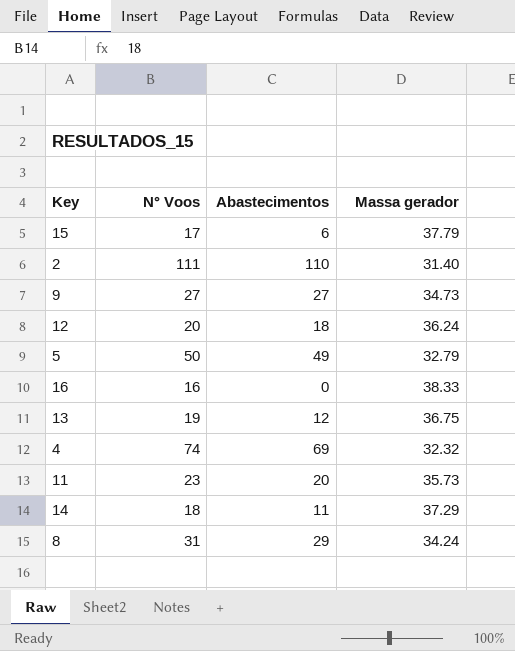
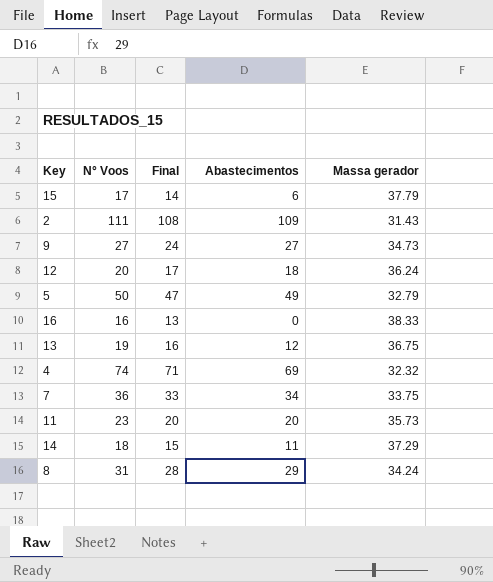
column Final | formula: none -> [N° Voos] - 3
2 | Abastecimentos: 110 -> 109
2 | Massa gerador: 31.40 -> 31.43
row 7: none -> 36 | 33 | 34 | 33.75

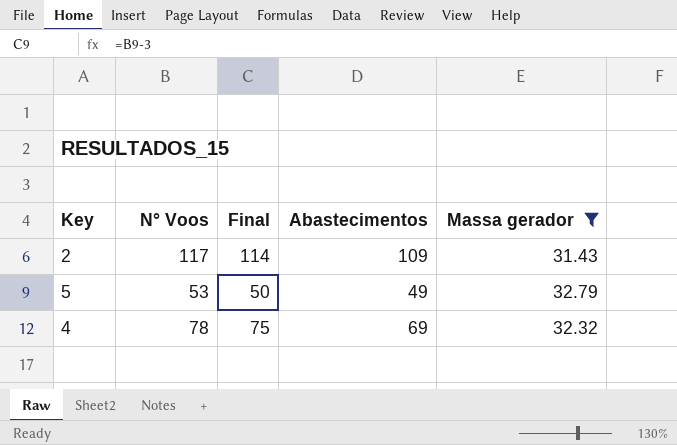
filter: none -> Massa gerador <= 32.79
2 | N° Voos: 111 -> 117
2 | Final: 108 -> 114
5 | N° Voos: 50 -> 53
5 | Final: 47 -> 50
4 | N° Voos: 74 -> 78
4 | Final: 71 -> 75

